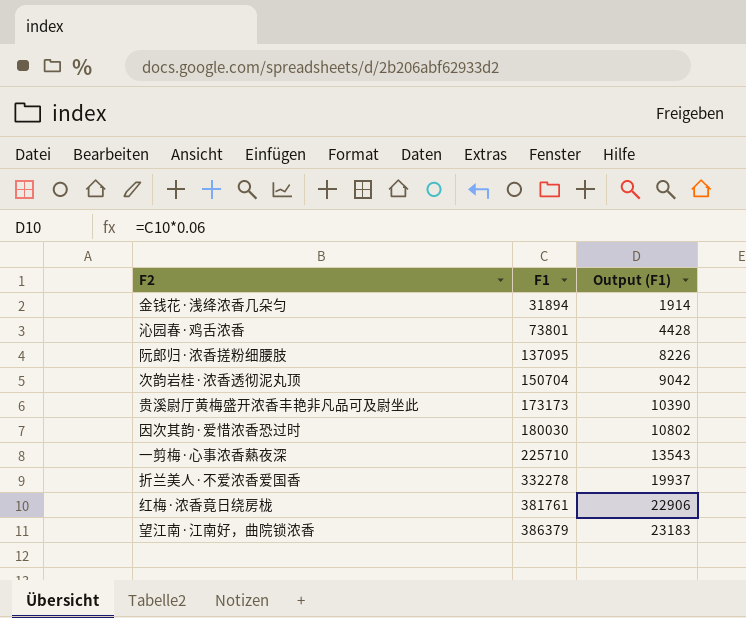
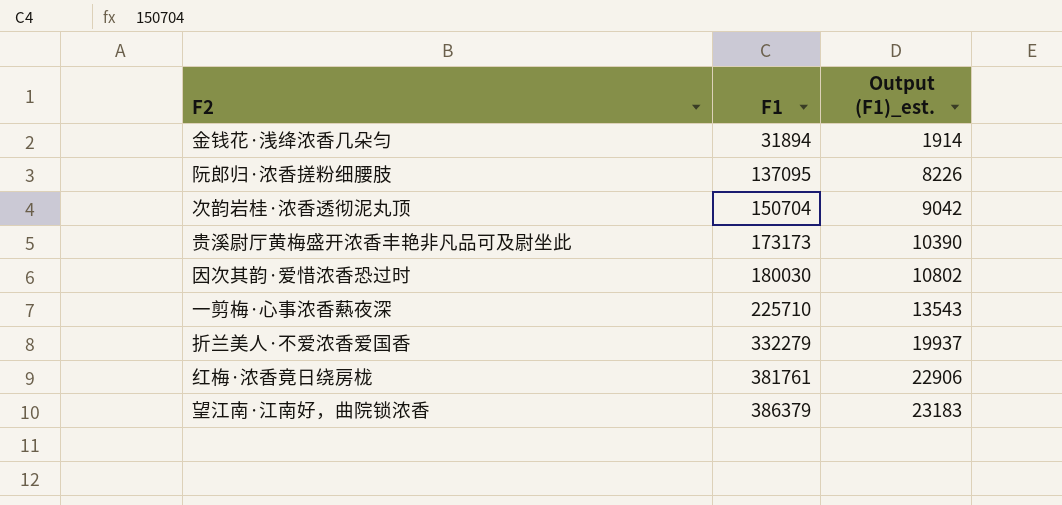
column name: Output (F1) -> Output (F1)_est.
row 沁园春·鸡舌浓香: 73801 | 4428 -> none
折兰美人·不爱浓香爱国香 | F1: 332278 -> 332279

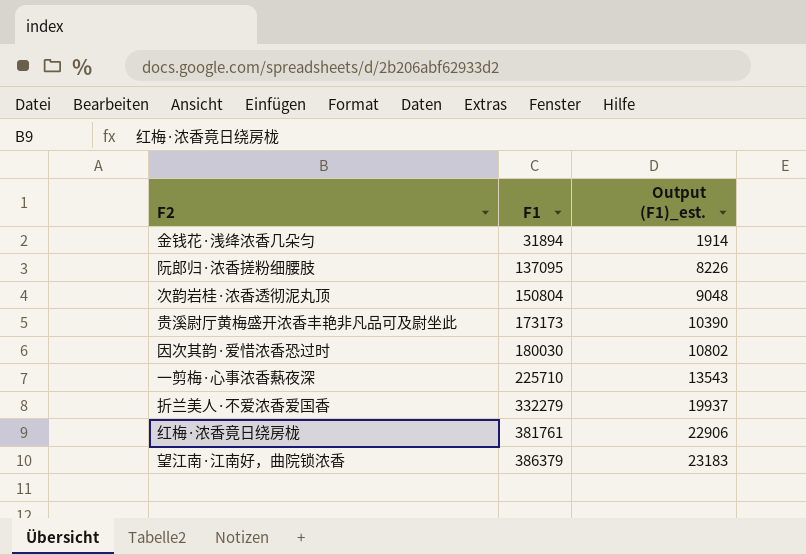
次韵岩桂·浓香透彻泥丸顶 | F1: 150704 -> 150804
次韵岩桂·浓香透彻泥丸顶 | Output (F1)_est.: 9042 -> 9048

